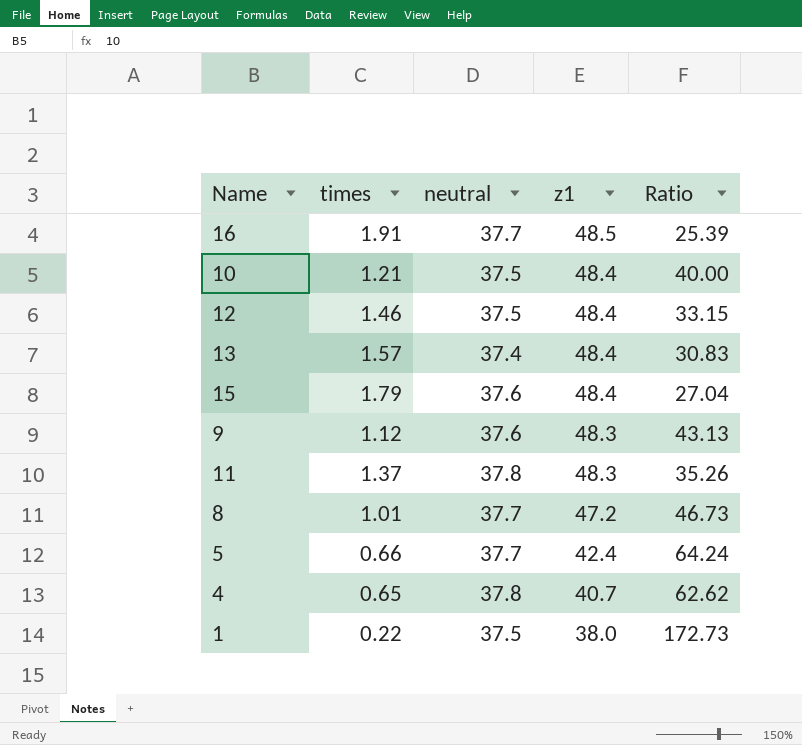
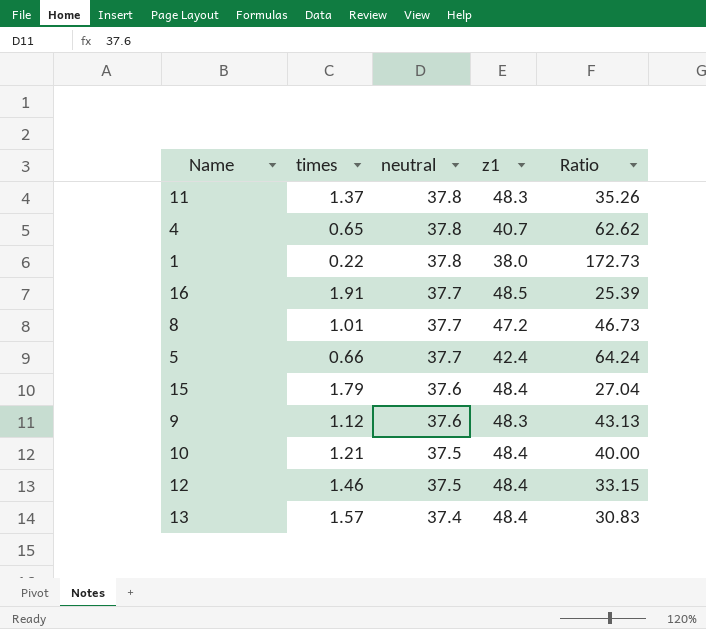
row order: z1 descending -> neutral descending
1 | neutral: 37.5 -> 37.8

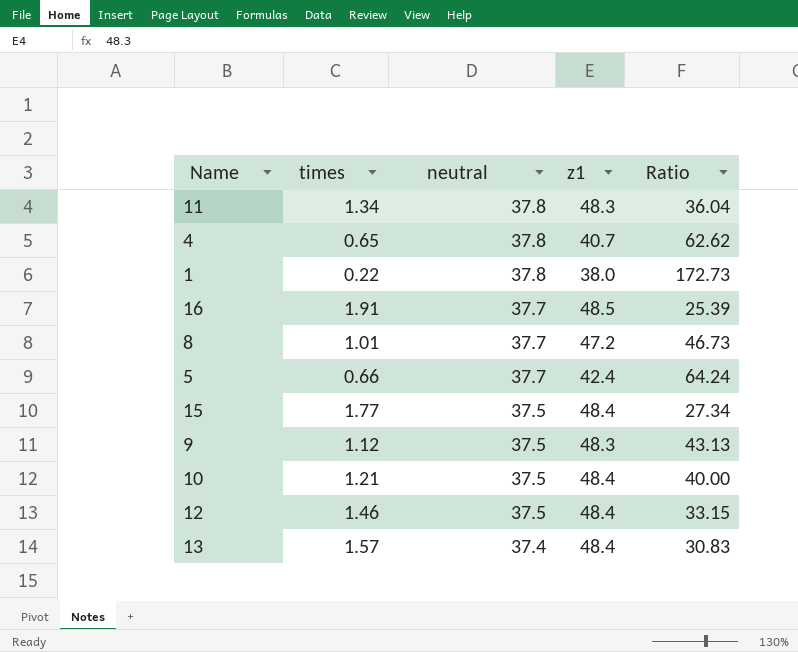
11 | times: 1.37 -> 1.34
11 | Ratio: 35.26 -> 36.04
15 | times: 1.79 -> 1.77
15 | neutral: 37.6 -> 37.5
15 | Ratio: 27.04 -> 27.34
9 | neutral: 37.6 -> 37.5

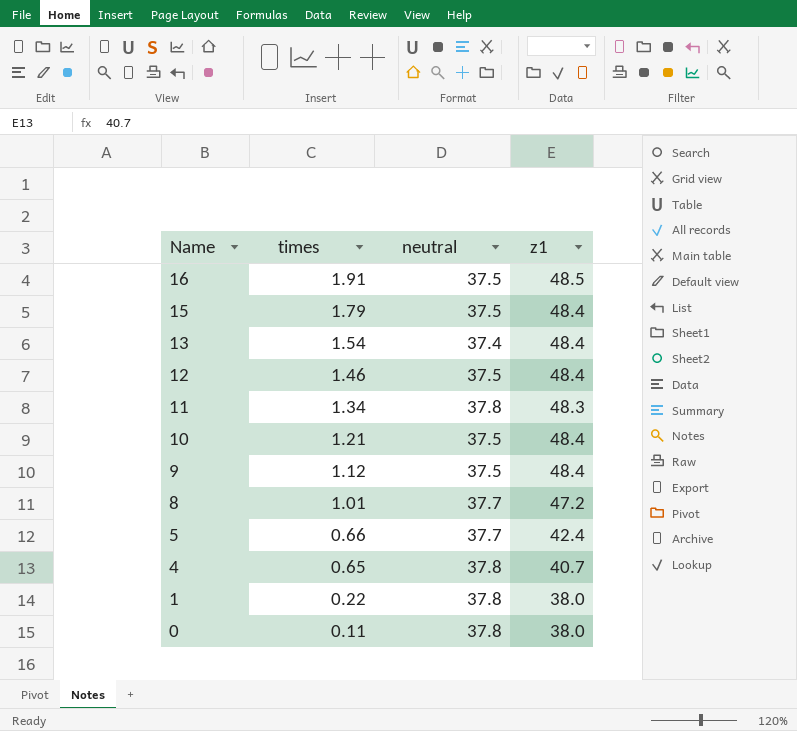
row order: neutral descending -> Name descending
column Ratio | formula: [z1] / [times] -> none
16 | neutral: 37.7 -> 37.5
15 | times: 1.77 -> 1.79
13 | times: 1.57 -> 1.54
9 | z1: 48.3 -> 48.4
row 0: none -> 0.11 | 37.8 | 38.0

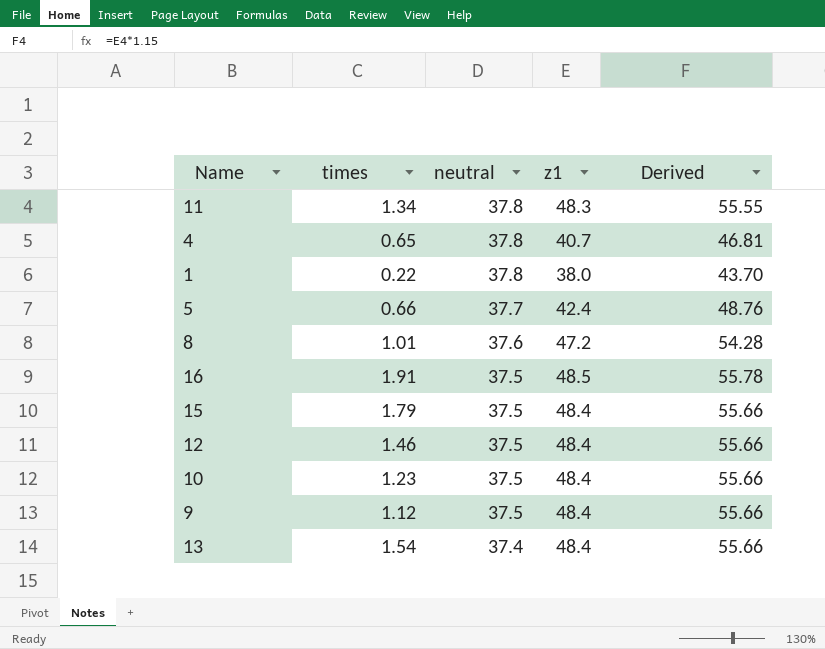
row order: Name descending -> neutral descending
column Derived | formula: none -> [z1] * 1.15
row 0: 0.11 | 37.8 | 38.0 -> none
8 | neutral: 37.7 -> 37.6
10 | times: 1.21 -> 1.23

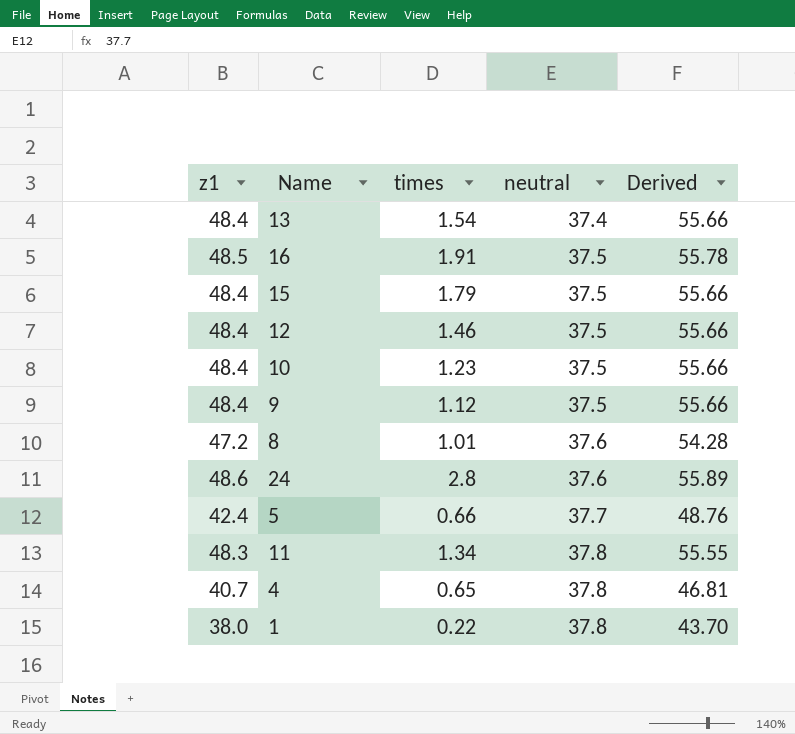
row order: neutral descending -> neutral ascending
column z1 | position: 4 -> 1
row 24: none -> 48.6 | 2.8 | 37.6 | 55.89

